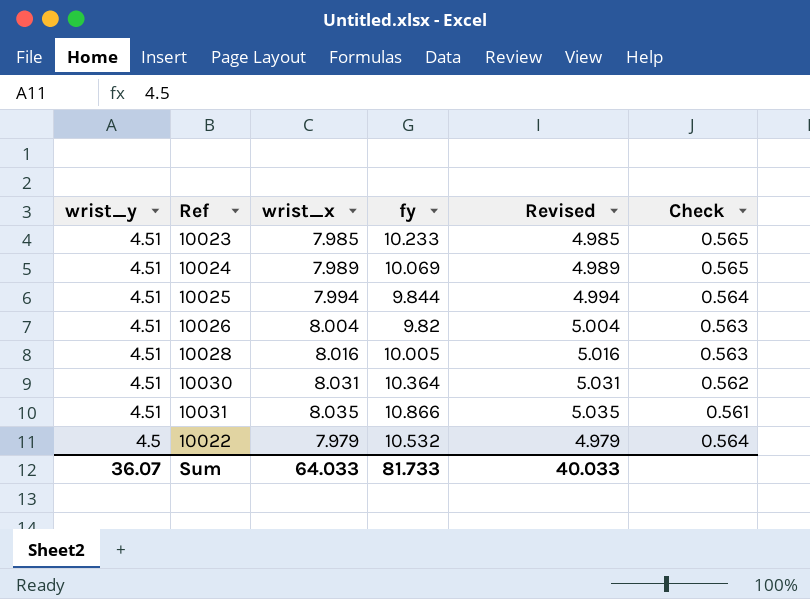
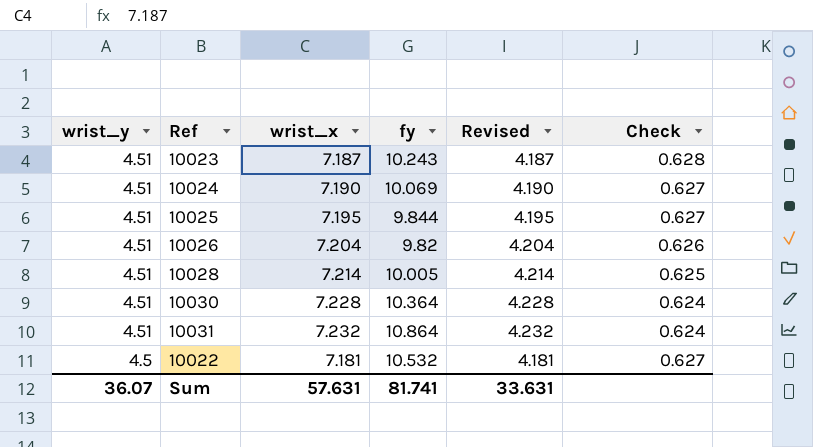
10023 | wrist_x: 7.985 -> 7.187
10023 | fy: 10.233 -> 10.243
10023 | Revised: 4.985 -> 4.187
10023 | Check: 0.565 -> 0.628
10024 | wrist_x: 7.989 -> 7.190
10024 | Revised: 4.989 -> 4.190
10024 | Check: 0.565 -> 0.627
10025 | wrist_x: 7.994 -> 7.195
10025 | Revised: 4.994 -> 4.195
10025 | Check: 0.564 -> 0.627
10026 | wrist_x: 8.004 -> 7.204
10026 | Revised: 5.004 -> 4.204
10026 | Check: 0.563 -> 0.626
10028 | wrist_x: 8.016 -> 7.214
10028 | Revised: 5.016 -> 4.214
10028 | Check: 0.563 -> 0.625
10030 | wrist_x: 8.031 -> 7.228
10030 | Revised: 5.031 -> 4.228
10030 | Check: 0.562 -> 0.624
10031 | wrist_x: 8.035 -> 7.232
10031 | fy: 10.866 -> 10.864
10031 | Revised: 5.035 -> 4.232
10031 | Check: 0.561 -> 0.624
10022 | wrist_x: 7.979 -> 7.181
10022 | Revised: 4.979 -> 4.181
10022 | Check: 0.564 -> 0.627
Sum | wrist_x: 64.033 -> 57.631
Sum | fy: 81.733 -> 81.741
Sum | Revised: 40.033 -> 33.631

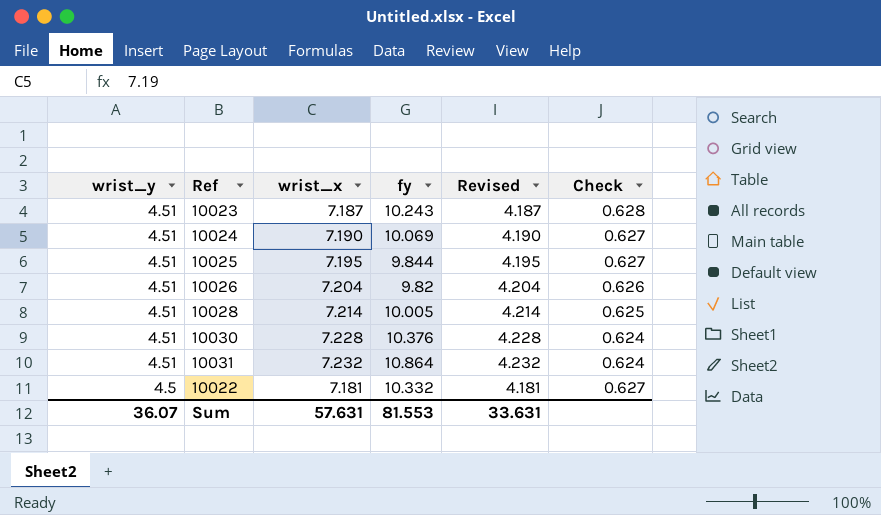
10030 | fy: 10.364 -> 10.376
10022 | fy: 10.532 -> 10.332
Sum | fy: 81.741 -> 81.553

